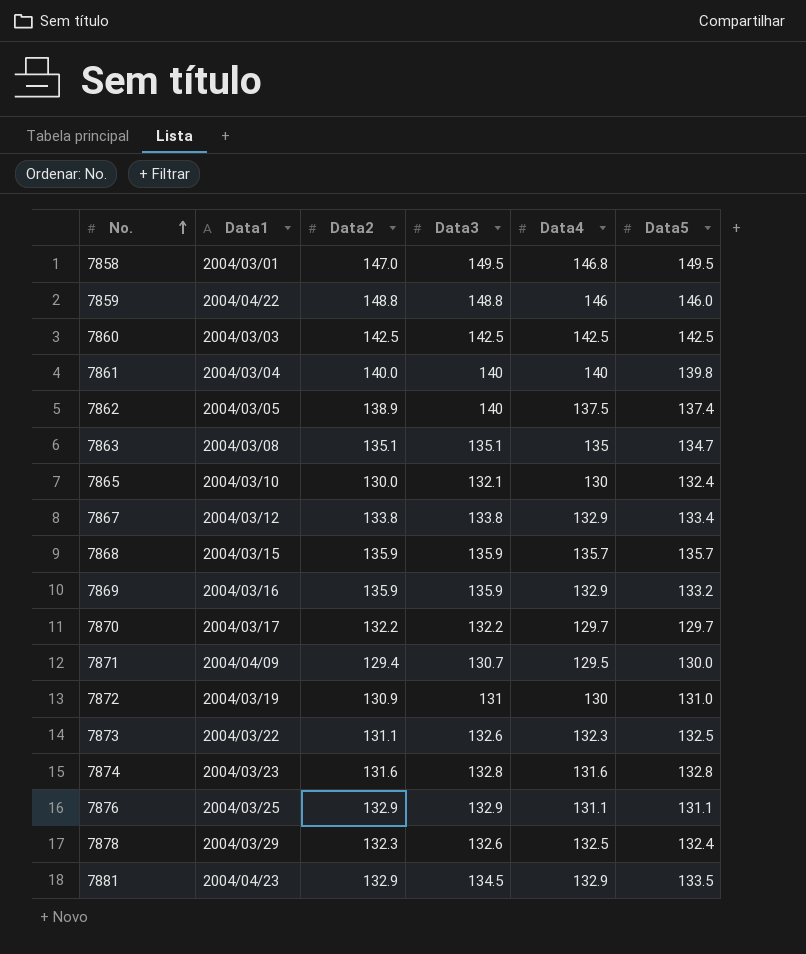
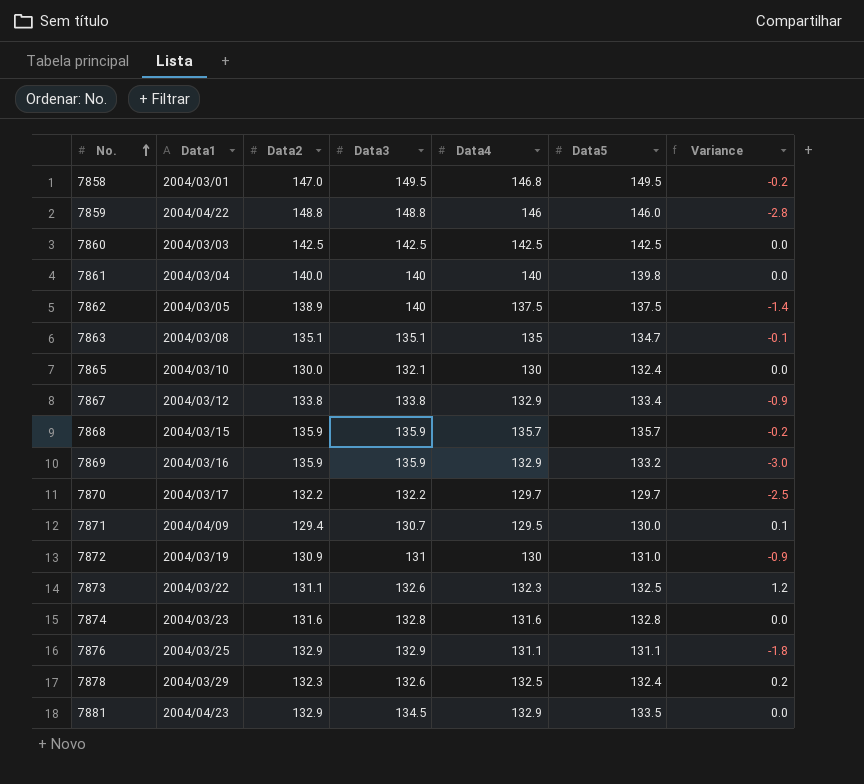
column Variance | formula: none -> [Data4] - [Data2]
7862 | Data5: 137.4 -> 137.5

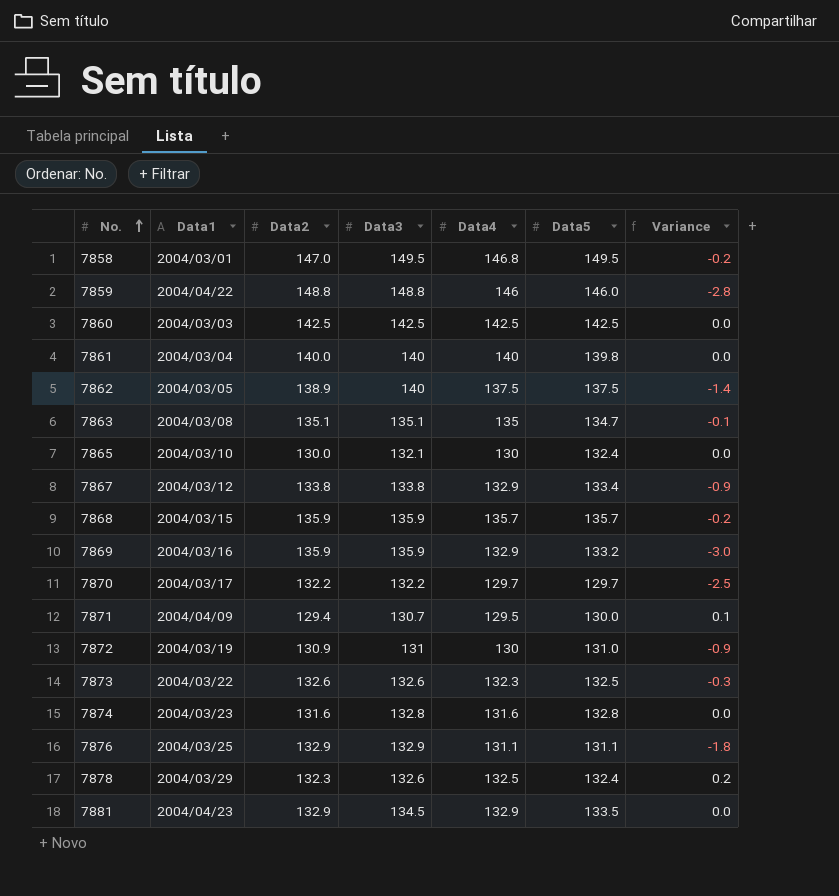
7873 | Data2: 131.1 -> 132.6
7873 | Variance: 1.2 -> -0.3

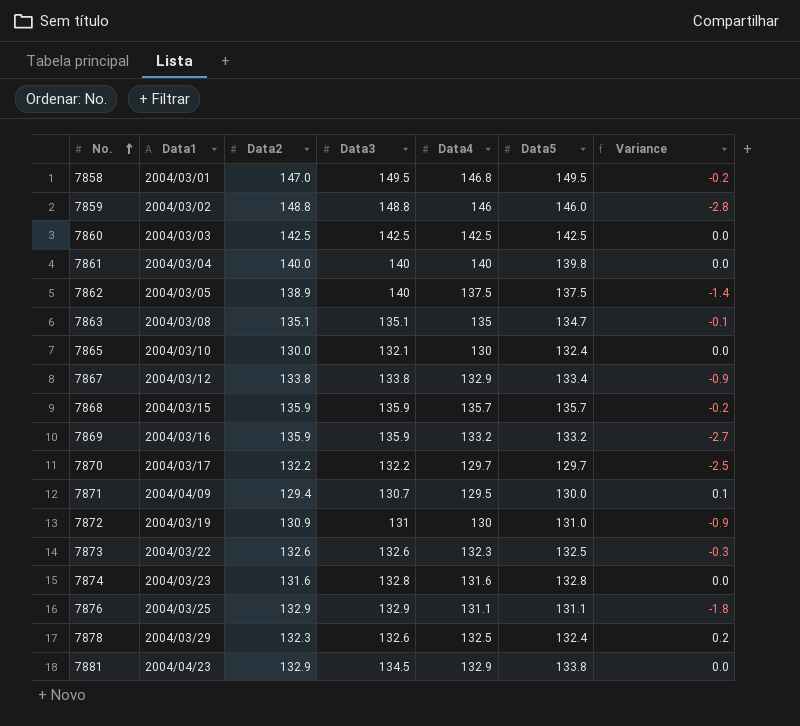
7859 | Data1: 2004/04/22 -> 2004/03/02
7869 | Data4: 132.9 -> 133.2
7869 | Variance: -3.0 -> -2.7
7881 | Data5: 133.5 -> 133.8

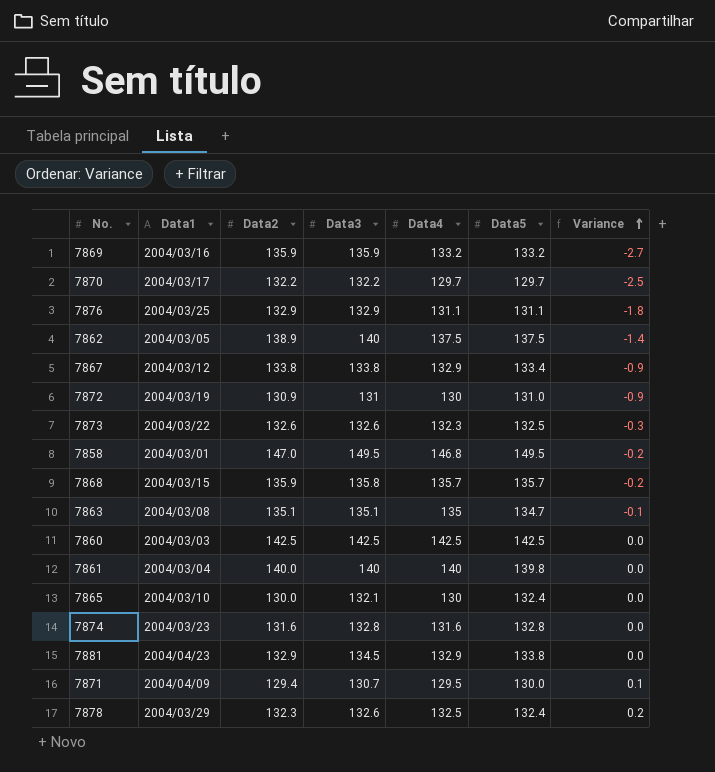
row order: No. ascending -> Variance ascending
row 7859: 2004/03/02 | 148.8 | 148.8 | 146 | 146.0 | -2.8 -> none
7868 | Data3: 135.9 -> 135.8

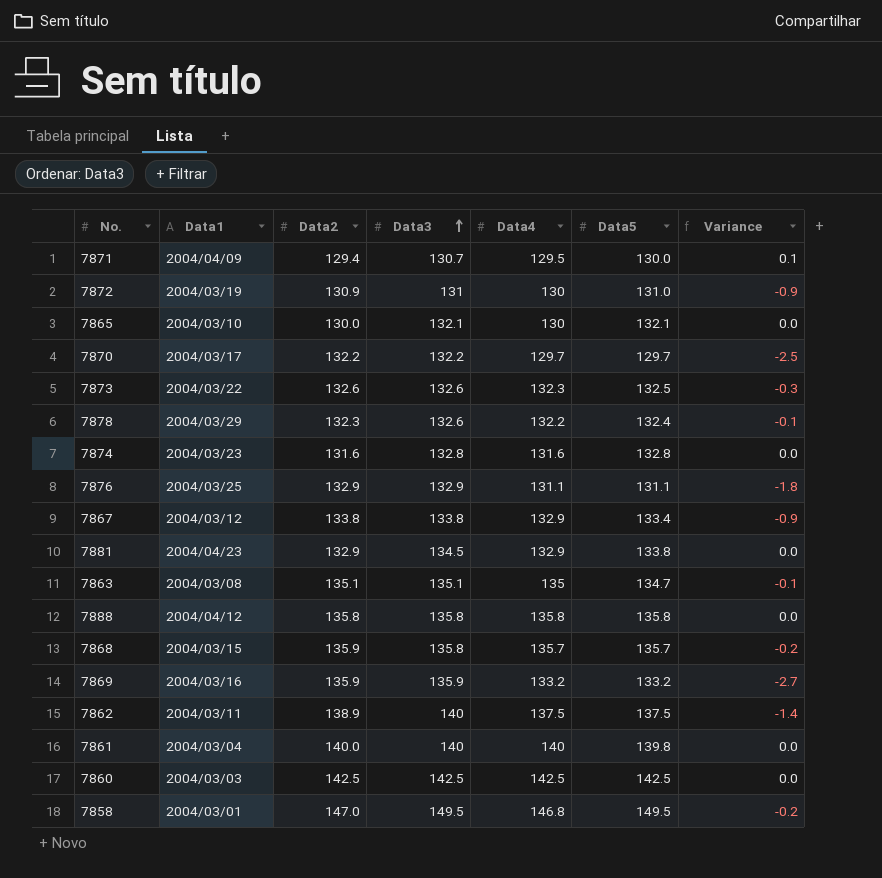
row order: Variance ascending -> Data3 ascending
7865 | Data5: 132.4 -> 132.1
7878 | Data4: 132.5 -> 132.2
7878 | Variance: 0.2 -> -0.1
row 7888: none -> 2004/04/12 | 135.8 | 135.8 | 135.8 | 135.8 | 0.0
7862 | Data1: 2004/03/05 -> 2004/03/11

